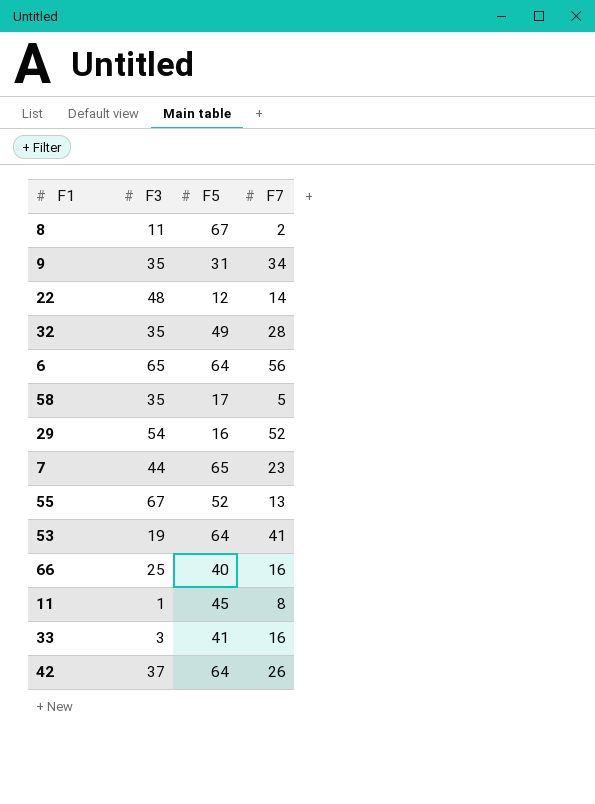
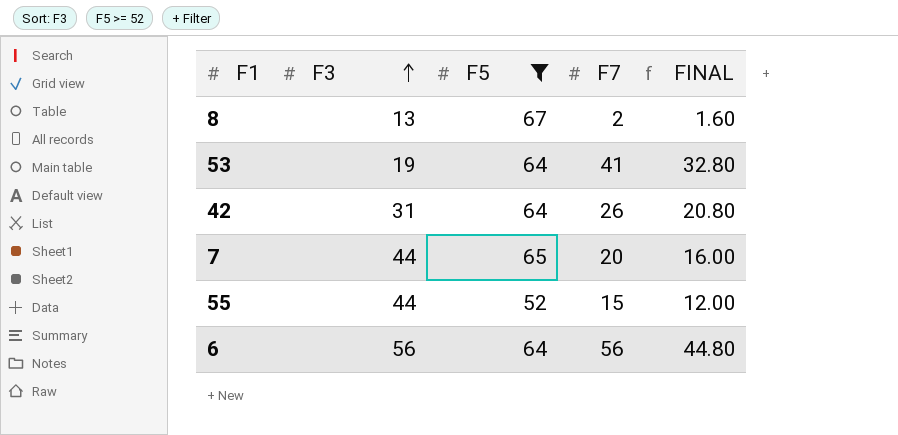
filter: none -> F5 >= 52
row order: none -> F3 ascending
column FINAL | formula: none -> [F7] * 0.8
8 | F3: 11 -> 13
42 | F3: 37 -> 31
7 | F7: 23 -> 20
55 | F3: 67 -> 44
55 | F7: 13 -> 15
6 | F3: 65 -> 56

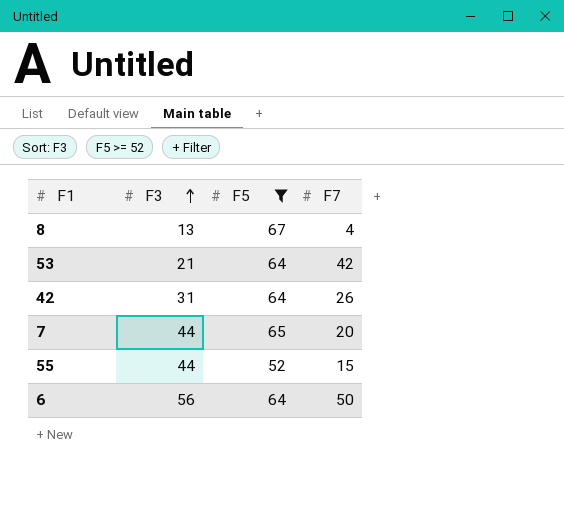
column FINAL | formula: [F7] * 0.8 -> none
8 | F7: 2 -> 4
53 | F3: 19 -> 21
53 | F7: 41 -> 42
6 | F7: 56 -> 50

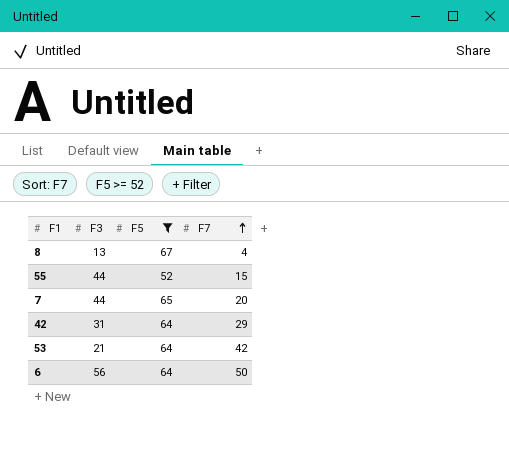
row order: F3 ascending -> F7 ascending
42 | F7: 26 -> 29

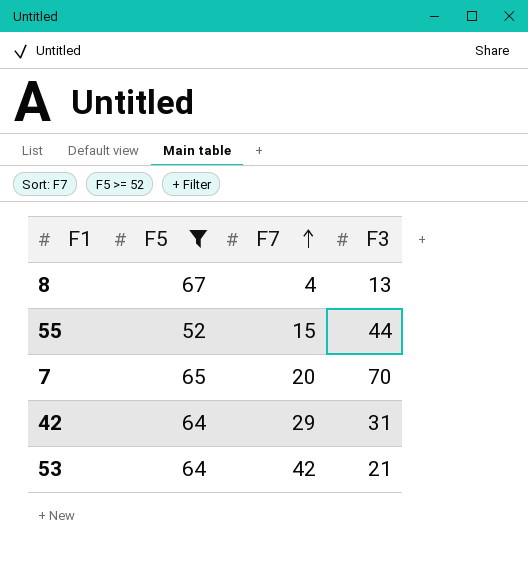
column F3 | position: 2 -> 4
row 6: 56 | 64 | 50 -> none
7 | F3: 44 -> 70

